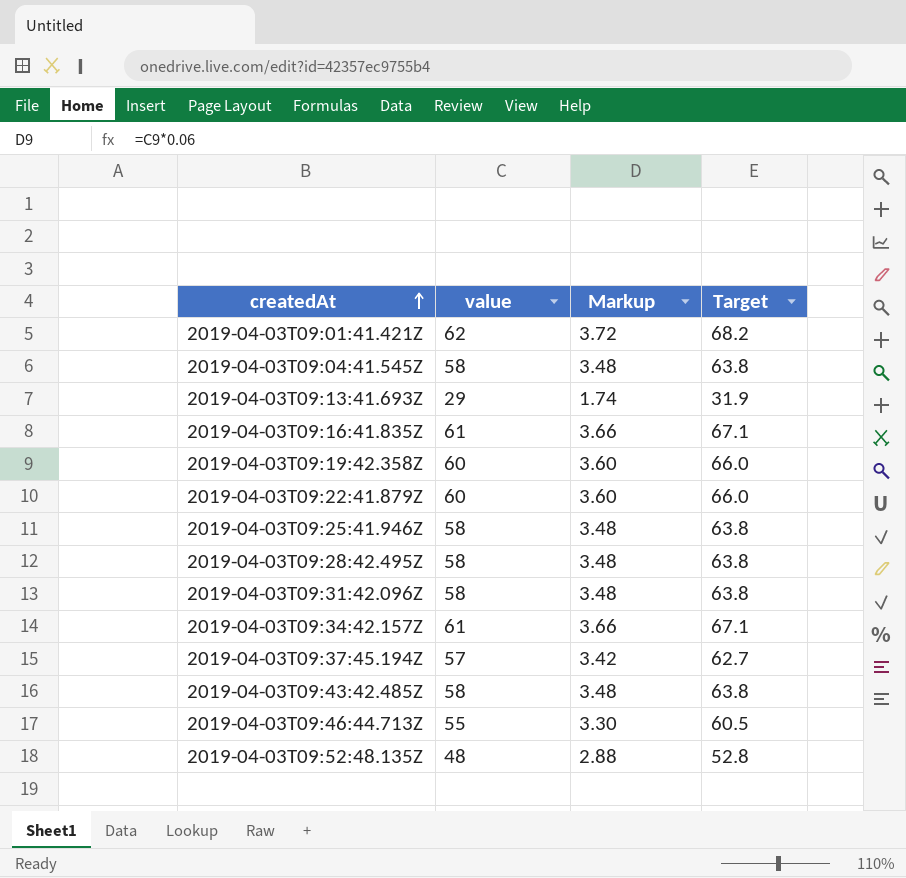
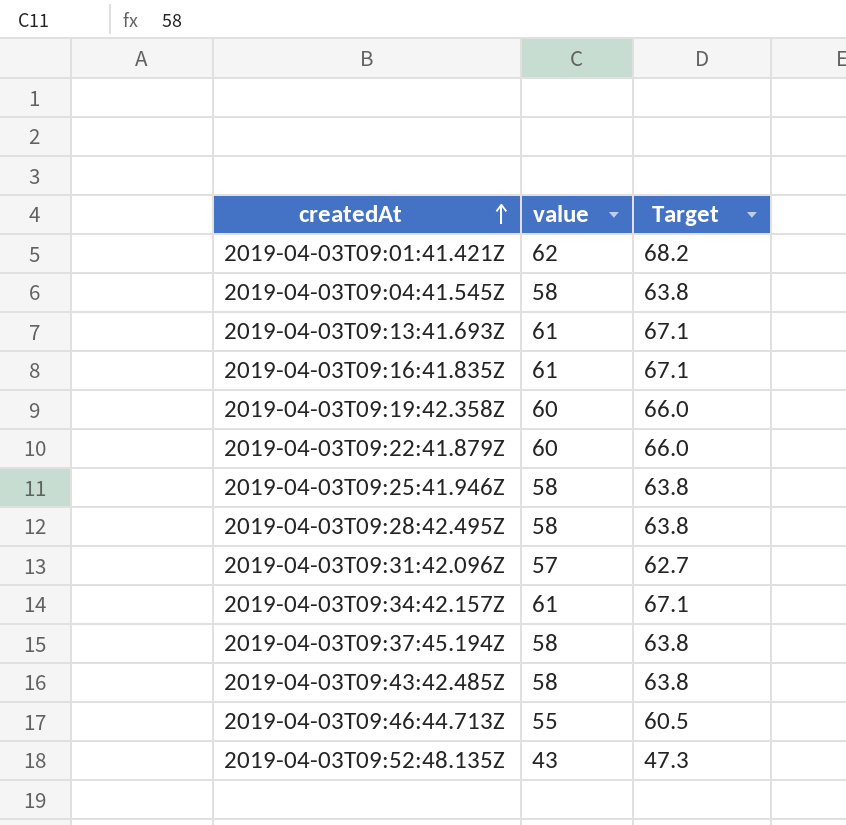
column Markup | formula: [value] * 0.06 -> none
2019-04-03T09:13:41.693Z | value: 29 -> 61
2019-04-03T09:13:41.693Z | Target: 31.9 -> 67.1
2019-04-03T09:31:42.096Z | value: 58 -> 57
2019-04-03T09:31:42.096Z | Target: 63.8 -> 62.7
2019-04-03T09:37:45.194Z | value: 57 -> 58
2019-04-03T09:37:45.194Z | Target: 62.7 -> 63.8
2019-04-03T09:52:48.135Z | value: 48 -> 43
2019-04-03T09:52:48.135Z | Target: 52.8 -> 47.3

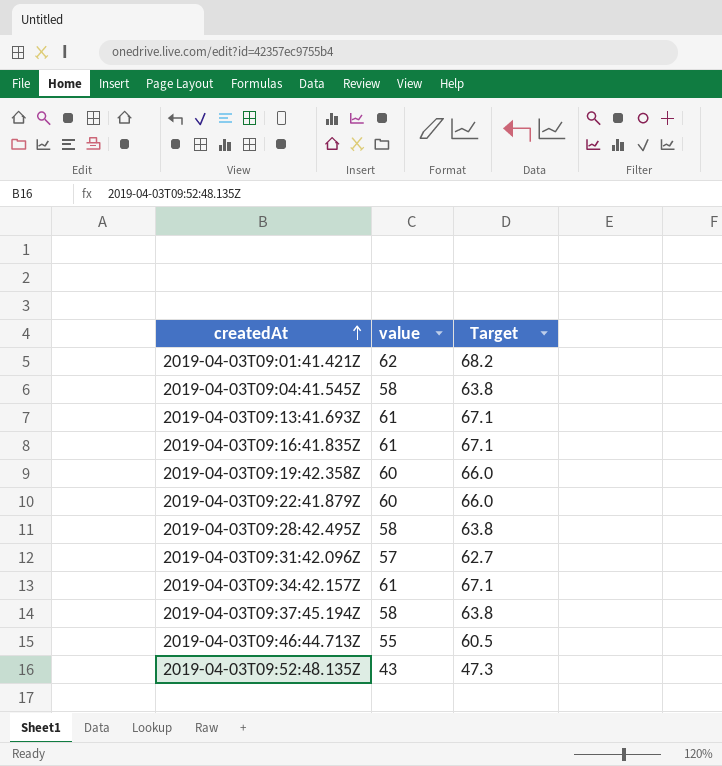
row 2019-04-03T09:25:41.946Z: 58 | 63.8 -> none
row 2019-04-03T09:43:42.485Z: 58 | 63.8 -> none

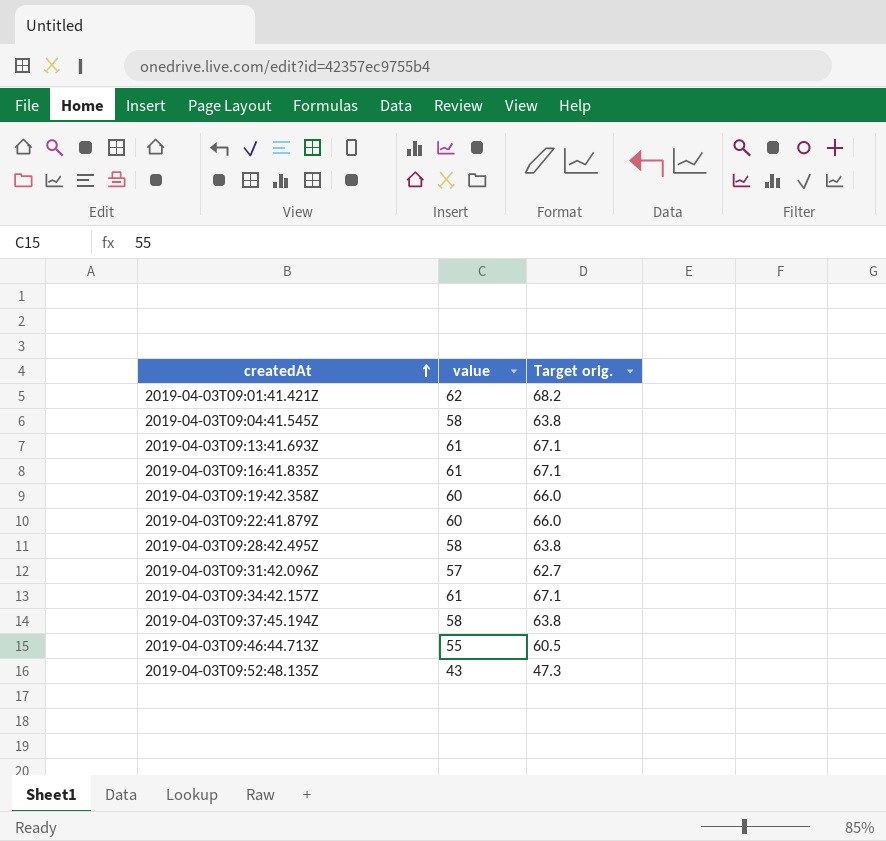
column name: Target -> Target orig.

